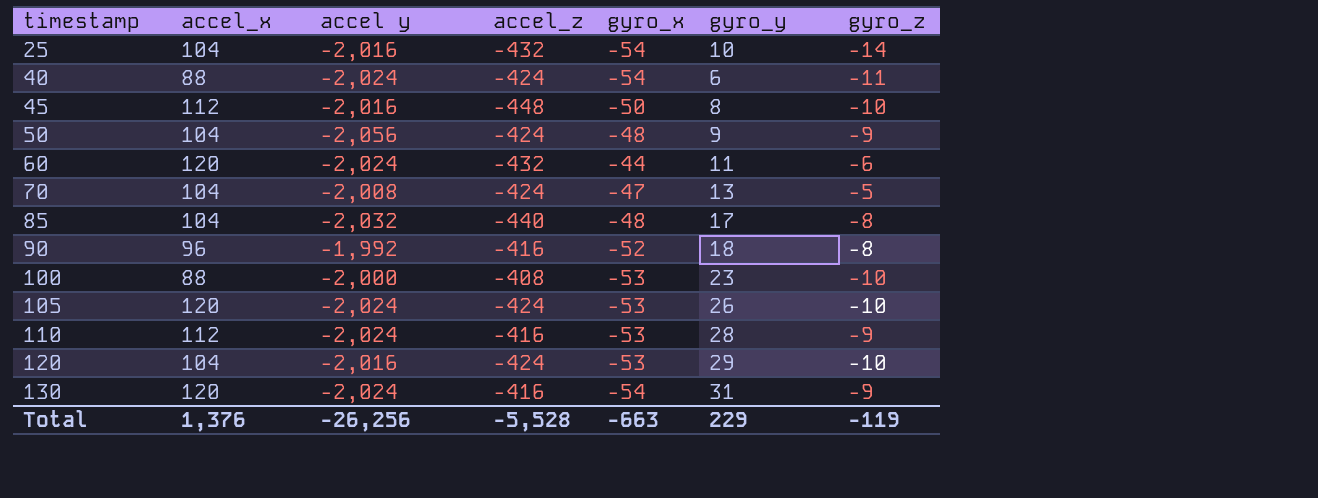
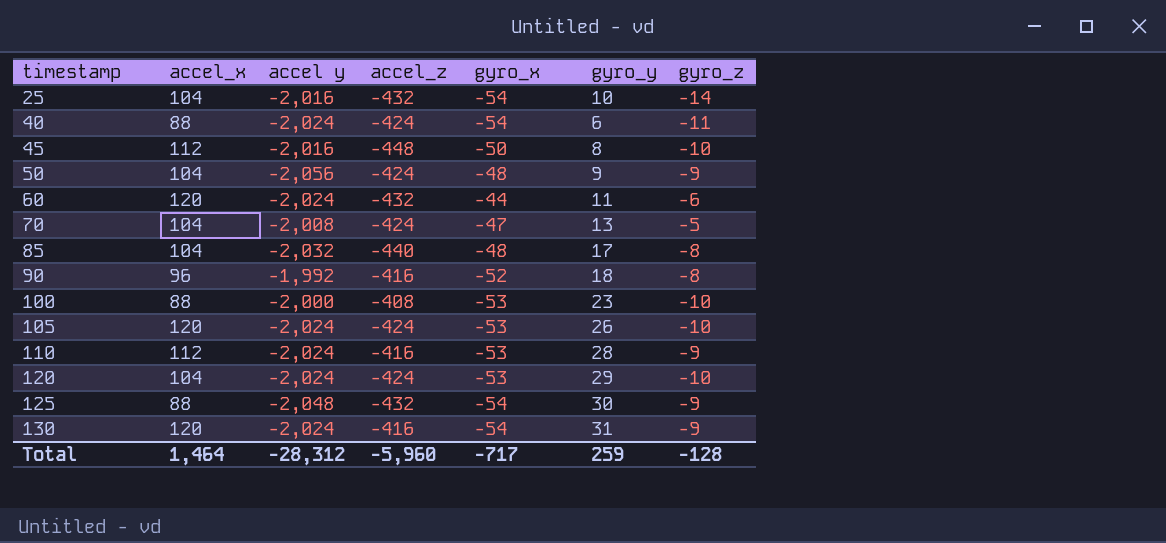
120 | accel y: -2,016 -> -2,024
row 125: none -> 88 | -2,048 | -432 | -54 | 30 | -9
Total | accel_x: 1,376 -> 1,464
Total | accel y: -26,256 -> -28,312
Total | accel_z: -5,528 -> -5,960
Total | gyro_x: -663 -> -717
Total | gyro_y: 229 -> 259
Total | gyro_z: -119 -> -128

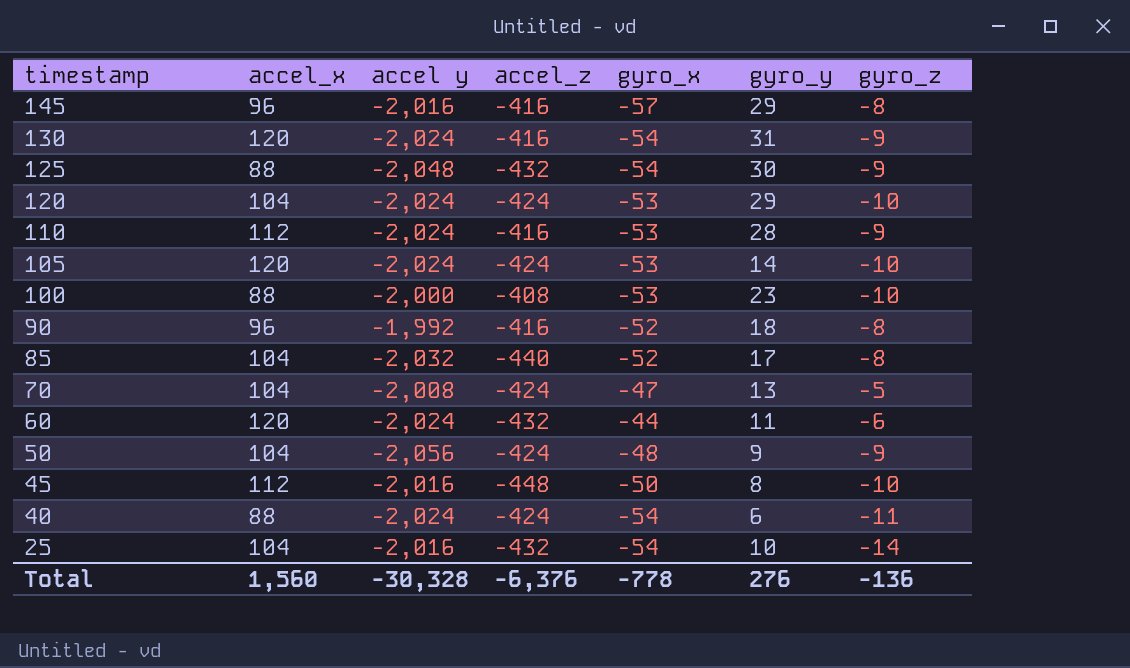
row order: timestamp ascending -> timestamp descending
row 145: none -> 96 | -2,016 | -416 | -57 | 29 | -8
105 | gyro_y: 26 -> 14
85 | gyro_x: -48 -> -52
Total | accel_x: 1,464 -> 1,560
Total | accel y: -28,312 -> -30,328
Total | accel_z: -5,960 -> -6,376
Total | gyro_x: -717 -> -778
Total | gyro_y: 259 -> 276
Total | gyro_z: -128 -> -136

